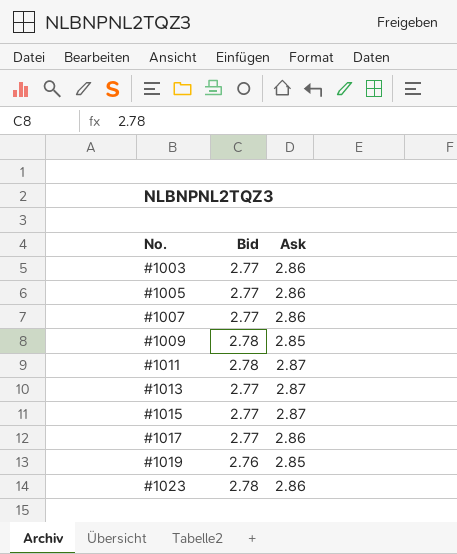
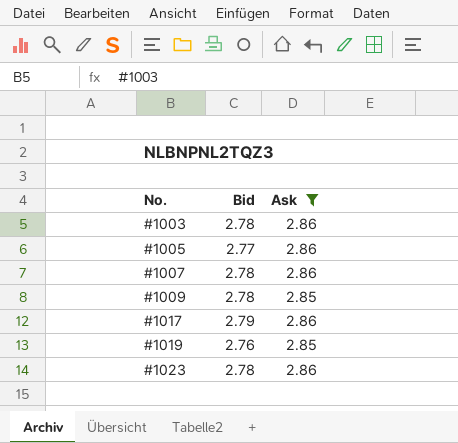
filter: none -> Ask != 2.87
#1003 | Bid: 2.77 -> 2.78
#1007 | Bid: 2.77 -> 2.78
#1017 | Bid: 2.77 -> 2.79

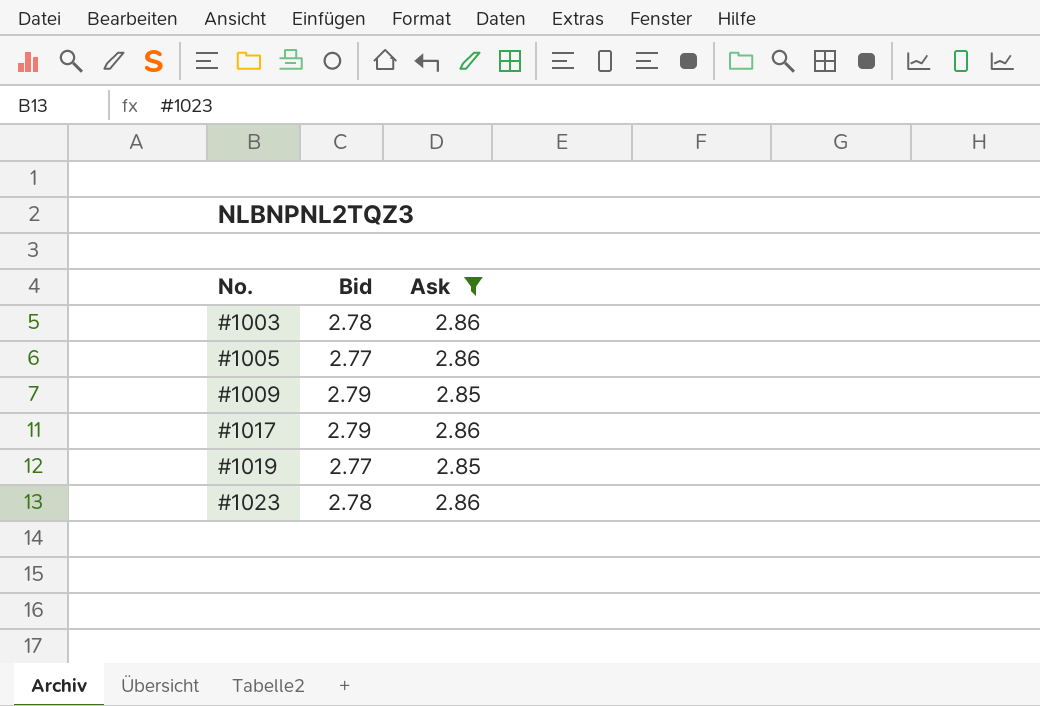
row #1007: 2.78 | 2.86 -> none
#1009 | Bid: 2.78 -> 2.79
#1019 | Bid: 2.76 -> 2.77

